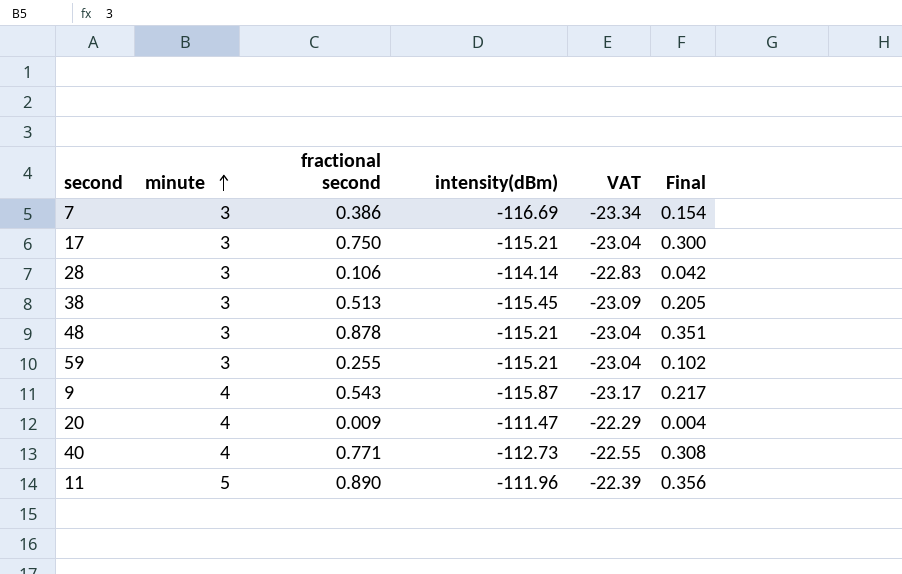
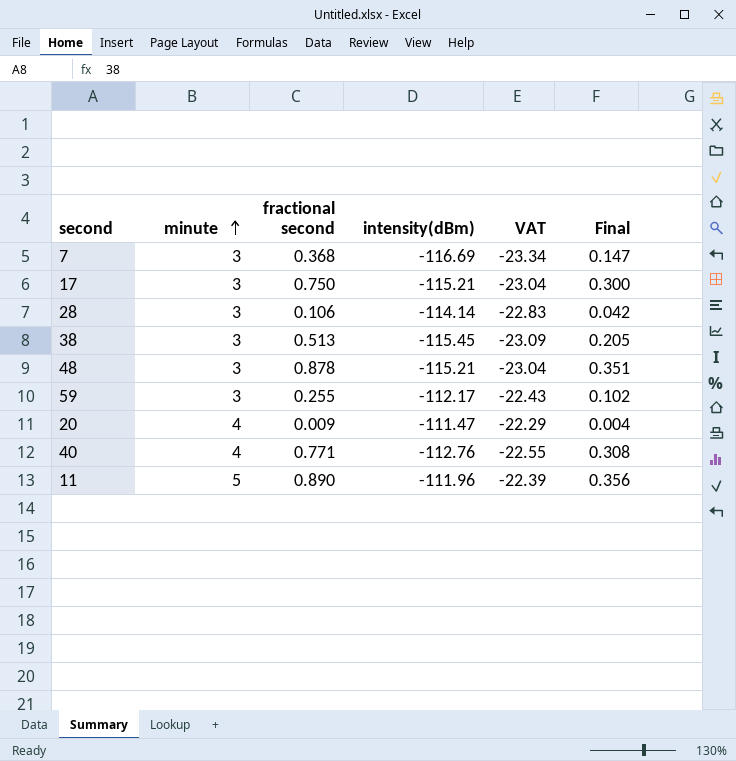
row 9: 4 | 0.543 | -115.87 | -23.17 | 0.217 -> none
7 | fractional second: 0.386 -> 0.368
7 | Final: 0.154 -> 0.147
59 | intensity(dBm): -115.21 -> -112.17
59 | VAT: -23.04 -> -22.43
40 | intensity(dBm): -112.73 -> -112.76

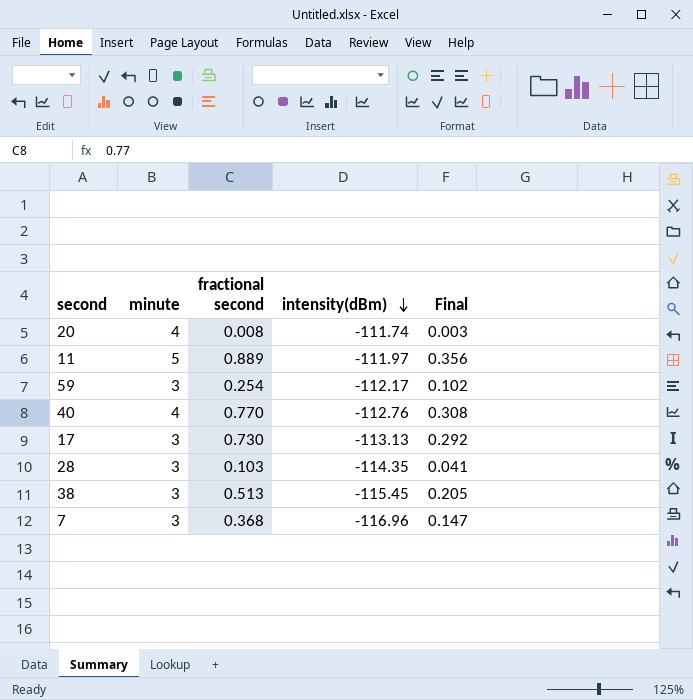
row order: minute ascending -> intensity(dBm) descending
column VAT | formula: [intensity(dBm)] * 0.2 -> none
row 48: 3 | 0.878 | -115.21 | -23.04 | 0.351 -> none
20 | fractional second: 0.009 -> 0.008
20 | intensity(dBm): -111.47 -> -111.74
20 | Final: 0.004 -> 0.003
11 | fractional second: 0.890 -> 0.889
11 | intensity(dBm): -111.96 -> -111.97
59 | fractional second: 0.255 -> 0.254
40 | fractional second: 0.771 -> 0.770
17 | fractional second: 0.750 -> 0.730
17 | intensity(dBm): -115.21 -> -113.13
17 | Final: 0.300 -> 0.292
28 | fractional second: 0.106 -> 0.103
28 | intensity(dBm): -114.14 -> -114.35
28 | Final: 0.042 -> 0.041
7 | intensity(dBm): -116.69 -> -116.96

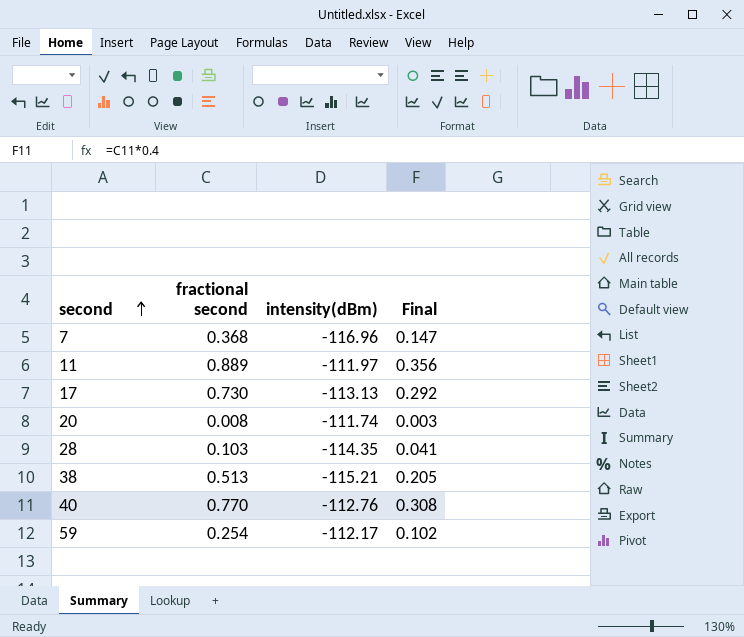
row order: intensity(dBm) descending -> second ascending
column minute | position: 2 -> none
38 | intensity(dBm): -115.45 -> -115.21

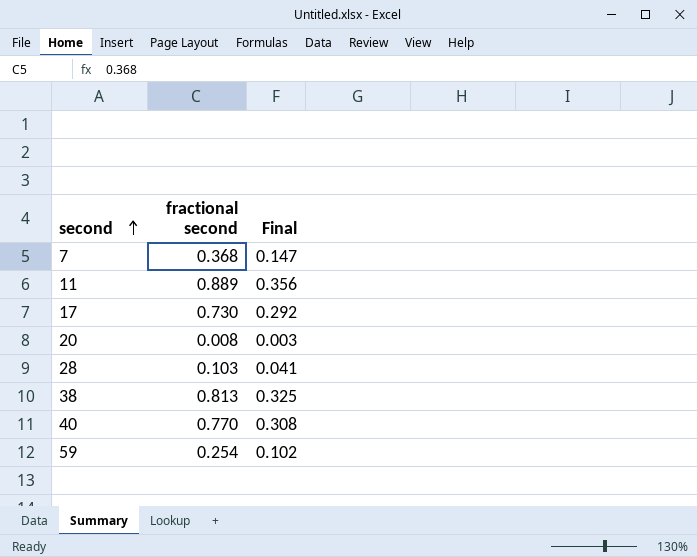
column intensity(dBm) | position: 3 -> none
38 | fractional second: 0.513 -> 0.813
38 | Final: 0.205 -> 0.325

